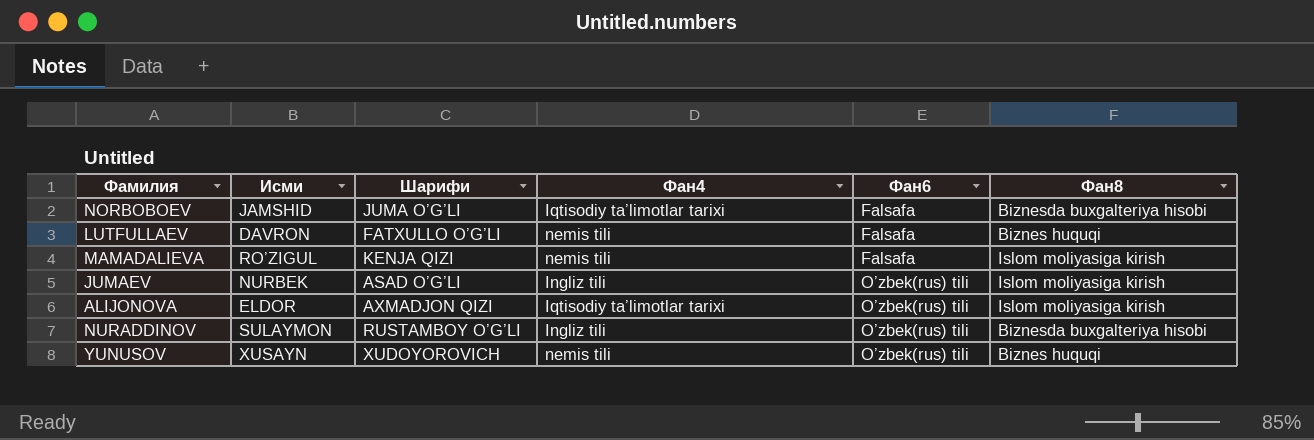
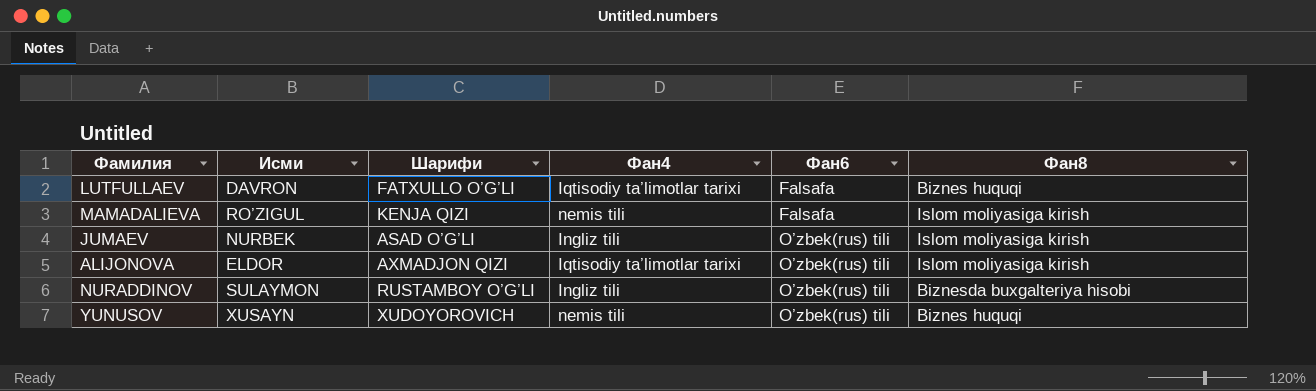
row NORBOBOEV: JАMSHID | JUMА OʼGʼLI | Iqtisodiy taʼlimotlar tarixi | Falsafa | Biznesda buxgalteriya hisobi -> none
LUTFULLАEV | Фан4: nemis tili -> Iqtisodiy taʼlimotlar tarixi

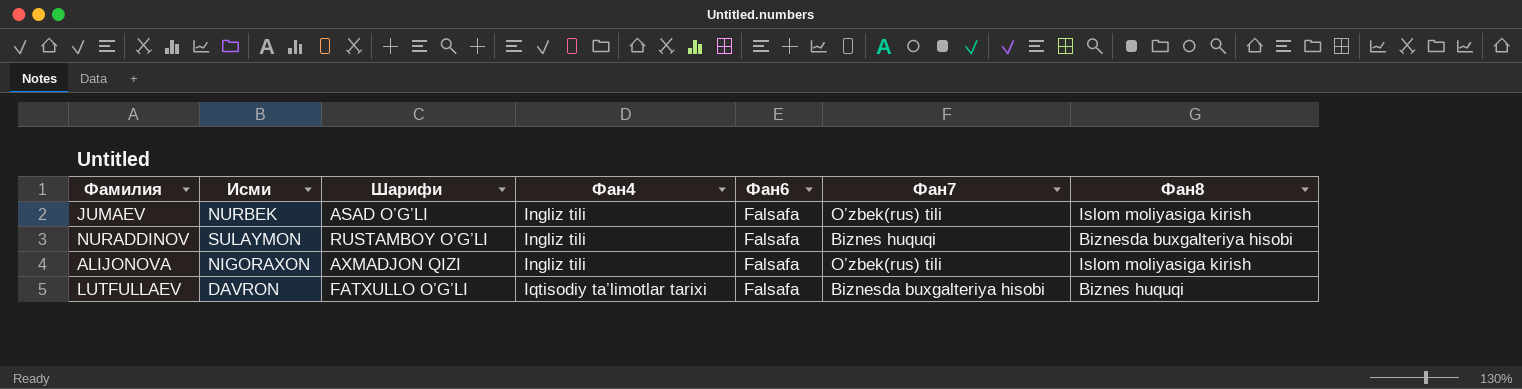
row order: Фан6 ascending -> Фан4 ascending
column Фан7 | position: none -> 6
row MАMАDАLIEVА: ROʼZIGUL | KENJА QIZI | nemis tili | Falsafa | Islom moliyasiga kirish -> none
row YUNUSOV: XUSАYN | XUDOYOROVICH | nemis tili | Oʼzbek(rus) tili | Biznes huquqi -> none
JUMАEV | Фан6: Oʼzbek(rus) tili -> Falsafa
NURАDDINOV | Фан6: Oʼzbek(rus) tili -> Falsafa
АLIJONOVА | Исми: ELDOR -> NIGORАXON
АLIJONOVА | Фан4: Iqtisodiy taʼlimotlar tarixi -> Ingliz tili
АLIJONOVА | Фан6: Oʼzbek(rus) tili -> Falsafa

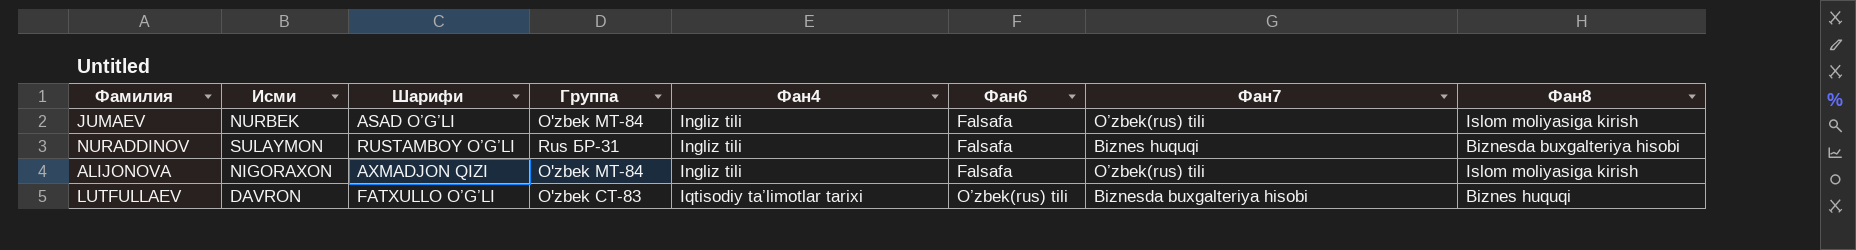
column Группа | position: none -> 4
LUTFULLАEV | Фан6: Falsafa -> Oʼzbek(rus) tili

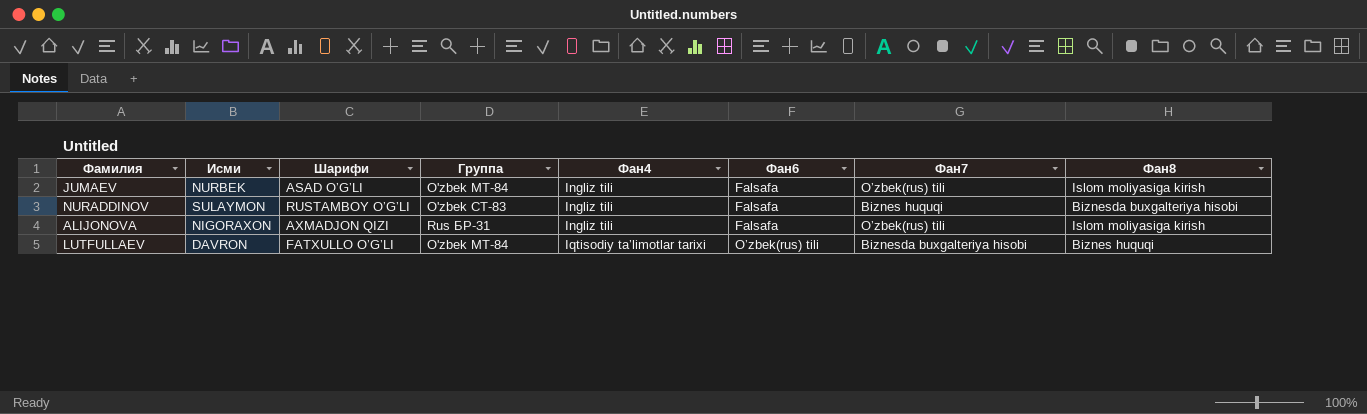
NURАDDINOV | Группа: Rus БР-31 -> O'zbek СТ-83
АLIJONOVА | Группа: O'zbek МТ-84 -> Rus БР-31
LUTFULLАEV | Группа: O'zbek СТ-83 -> O'zbek МТ-84

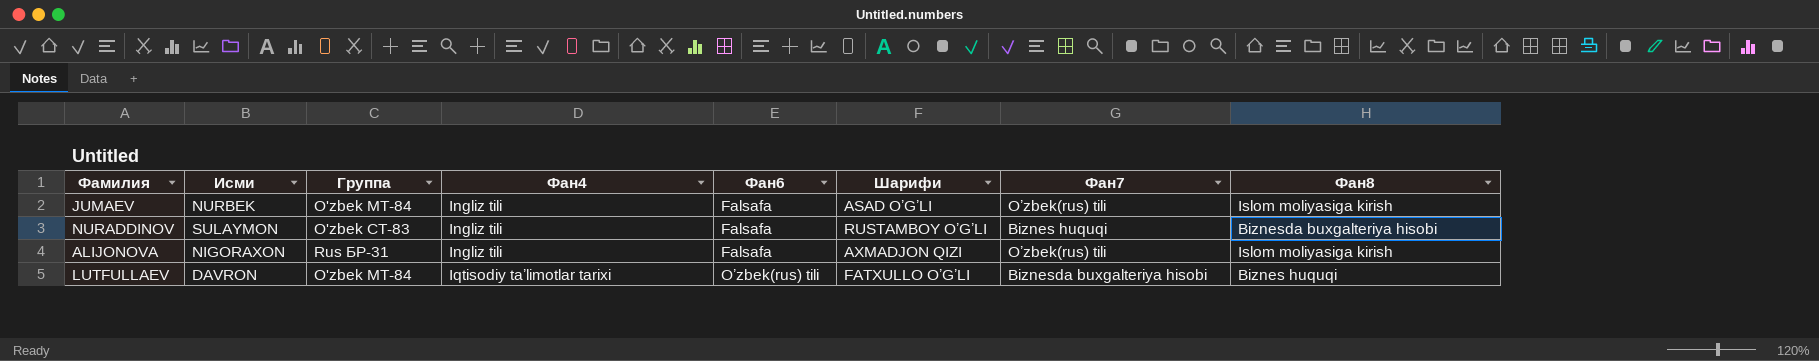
column Шарифи | position: 3 -> 6

